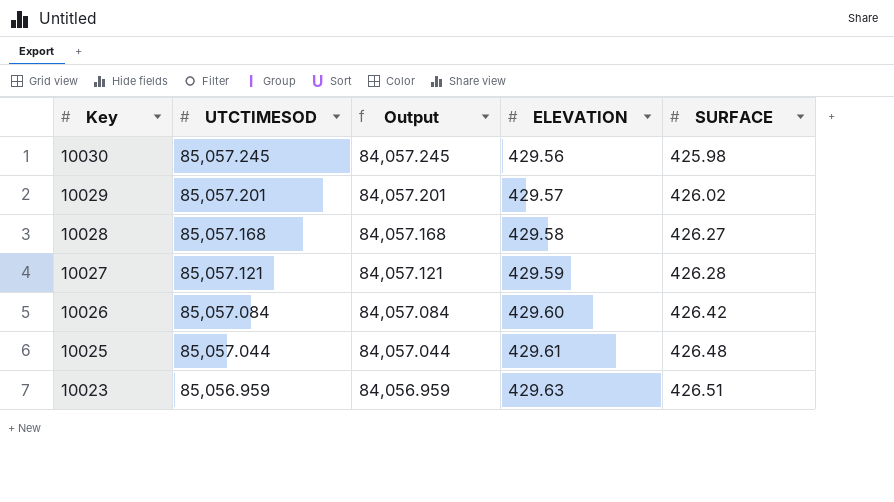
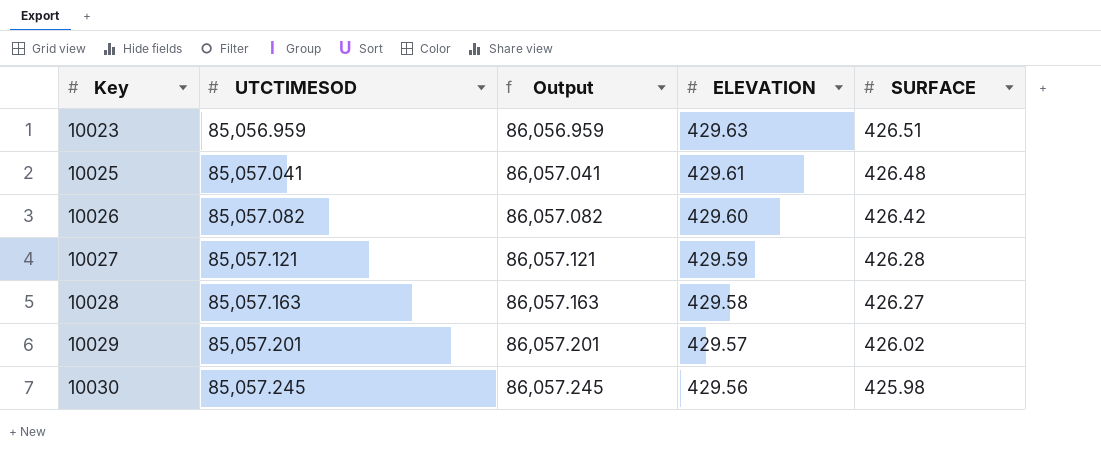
row order: Key descending -> Key ascending
column Output | formula: [UTCTIMESOD] - 1000 -> [UTCTIMESOD] + 1000
10025 | UTCTIMESOD: 85,057.044 -> 85,057.041
10026 | UTCTIMESOD: 85,057.084 -> 85,057.082
10028 | UTCTIMESOD: 85,057.168 -> 85,057.163

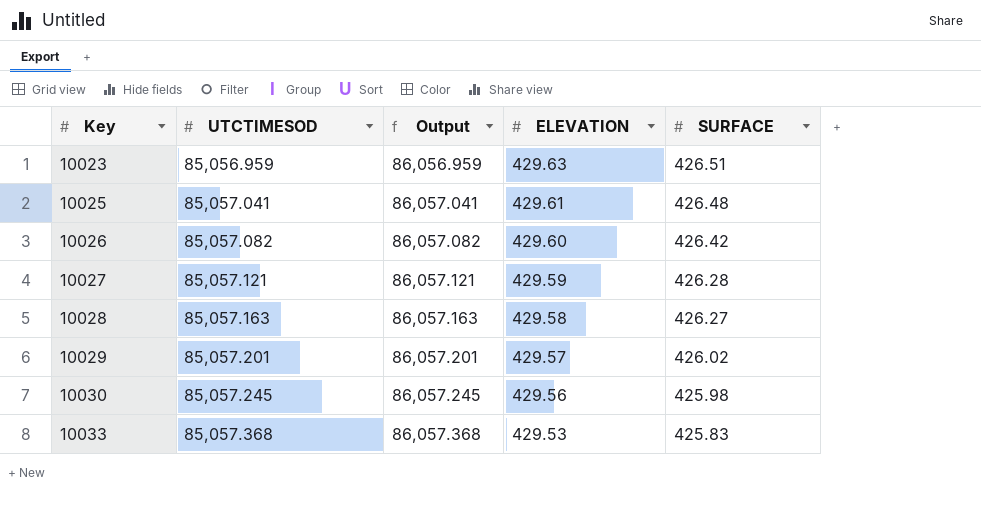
row 10033: none -> 85,057.368 | 86,057.368 | 429.53 | 425.83

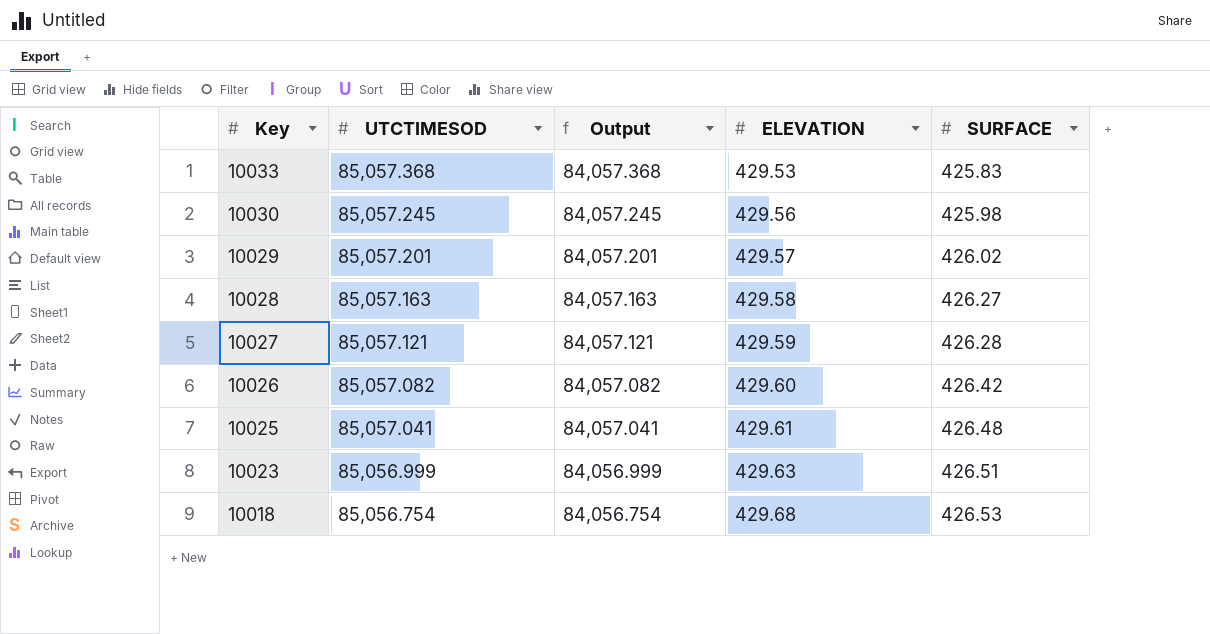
row order: Key ascending -> Key descending
column Output | formula: [UTCTIMESOD] + 1000 -> [UTCTIMESOD] - 1000
10023 | UTCTIMESOD: 85,056.959 -> 85,056.999
row 10018: none -> 85,056.754 | 84,056.754 | 429.68 | 426.53

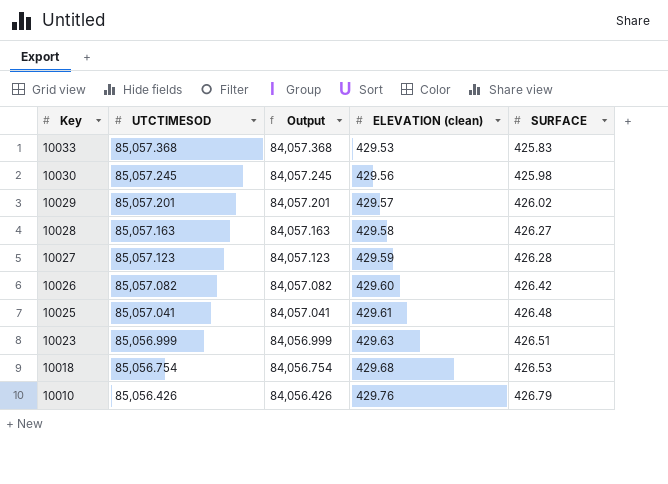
column name: ELEVATION -> ELEVATION (clean)
10027 | UTCTIMESOD: 85,057.121 -> 85,057.123
10027 | Output: 84,057.121 -> 84,057.123
row 10010: none -> 85,056.426 | 84,056.426 | 429.76 | 426.79

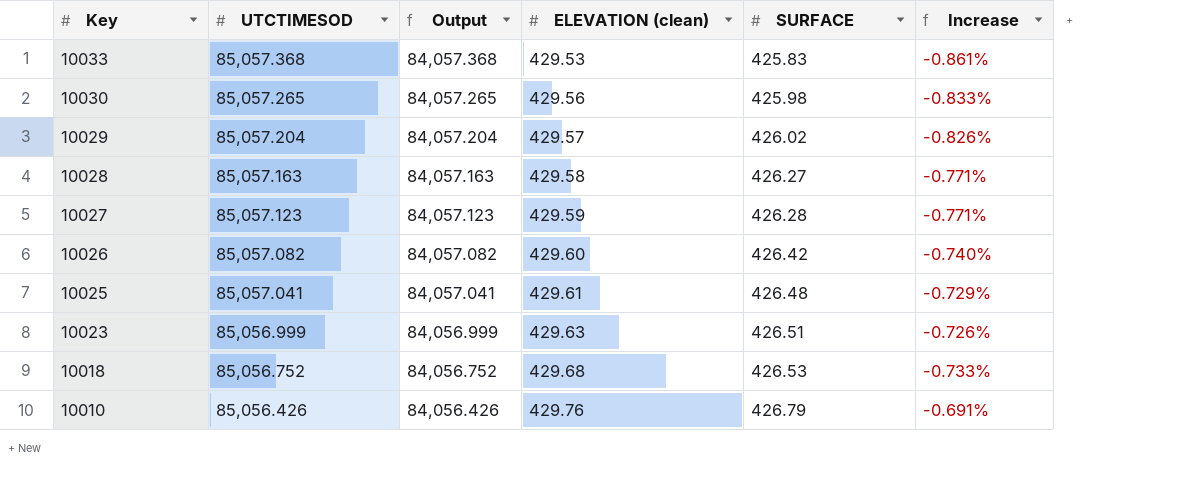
column Increase | formula: none -> ([SURFACE] - [ELEVATION (clean)]) / [ELEVATION (clean)]
10030 | UTCTIMESOD: 85,057.245 -> 85,057.265
10030 | Output: 84,057.245 -> 84,057.265
10029 | UTCTIMESOD: 85,057.201 -> 85,057.204
10029 | Output: 84,057.201 -> 84,057.204
10018 | UTCTIMESOD: 85,056.754 -> 85,056.752
10018 | Output: 84,056.754 -> 84,056.752

